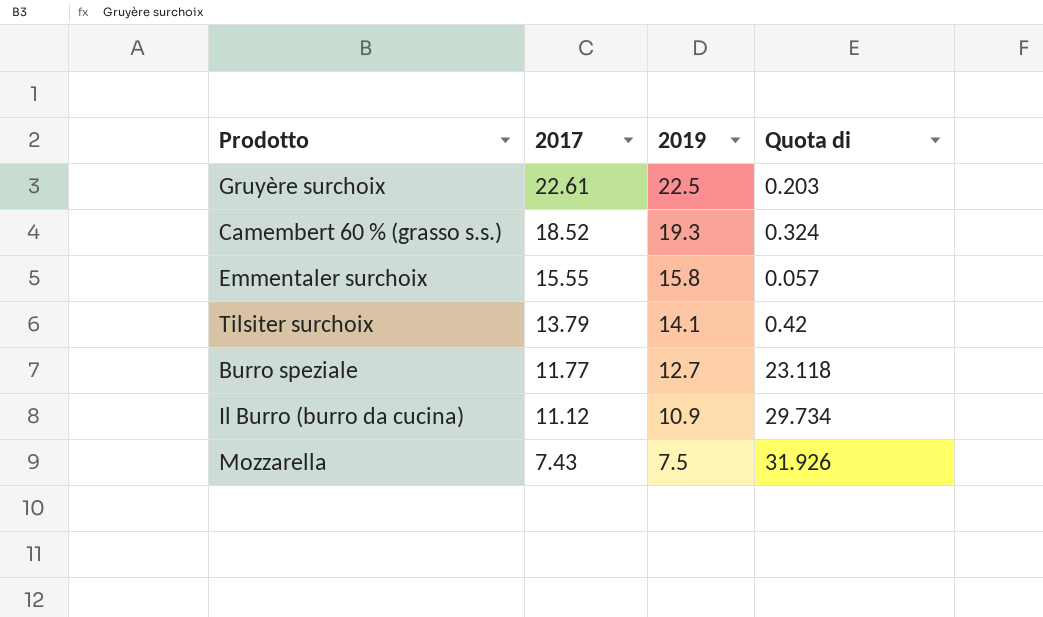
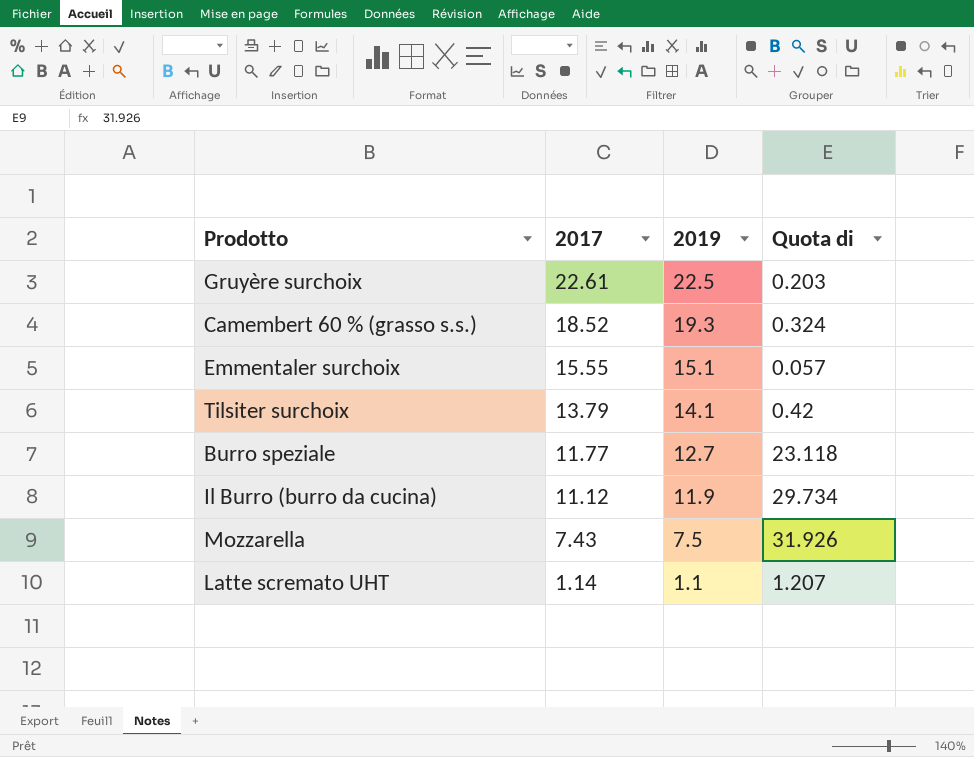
Emmentaler surchoix | 2019: 15.8 -> 15.1
Il Burro (burro da cucina) | 2019: 10.9 -> 11.9
row Latte scremato UHT: none -> 1.14 | 1.1 | 1.207

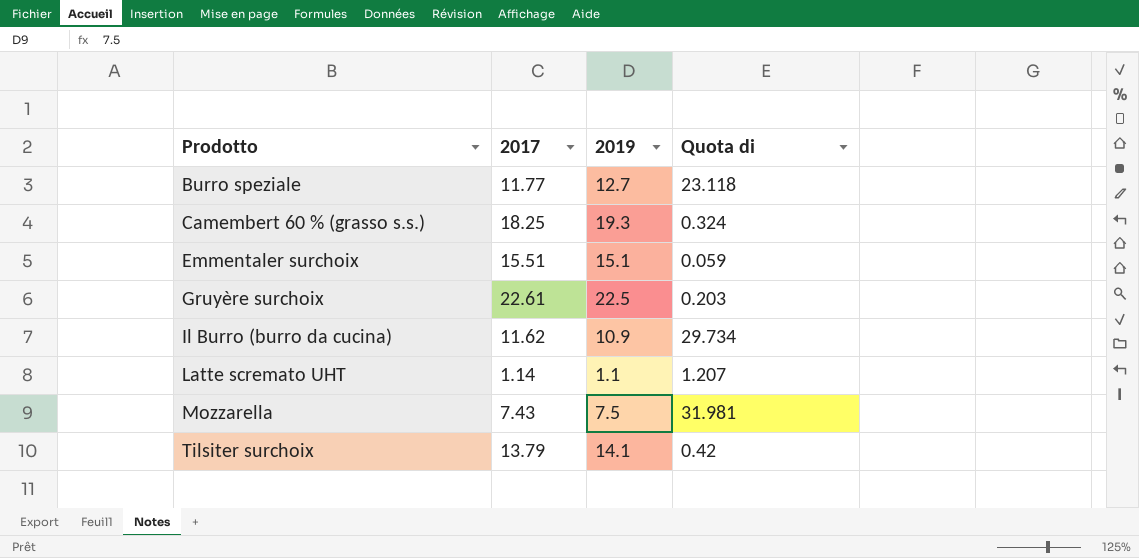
row order: 2017 descending -> Prodotto ascending
Camembert 60 % (grasso s.s.) | 2017: 18.52 -> 18.25
Emmentaler surchoix | 2017: 15.55 -> 15.51
Emmentaler surchoix | Quota di: 0.057 -> 0.059
Il Burro (burro da cucina) | 2017: 11.12 -> 11.62
Il Burro (burro da cucina) | 2019: 11.9 -> 10.9
Mozzarella | Quota di: 31.926 -> 31.981

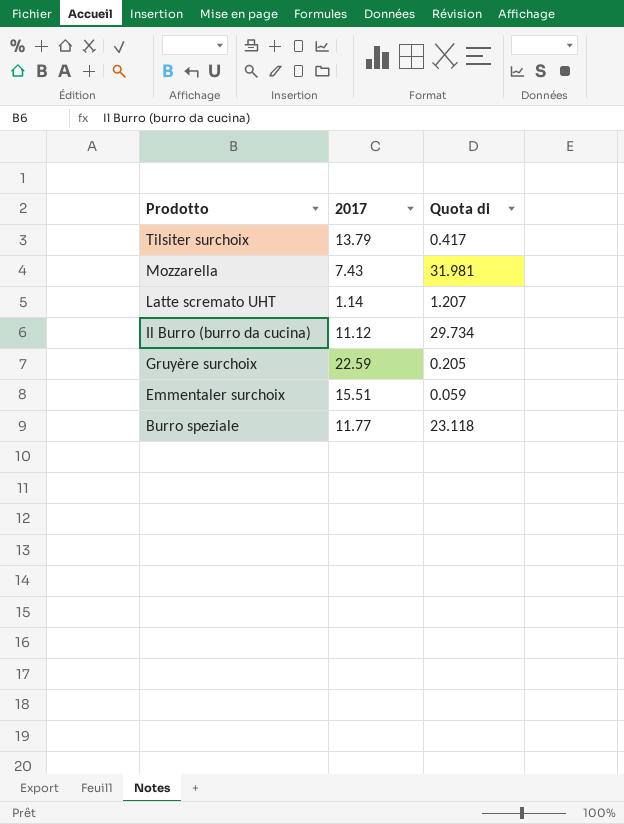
row order: Prodotto ascending -> Prodotto descending
column 2019 | position: 3 -> none
row Camembert 60 % (grasso s.s.): 18.25 | 19.3 | 0.324 -> none
Tilsiter surchoix | Quota di: 0.42 -> 0.417
Il Burro (burro da cucina) | 2017: 11.62 -> 11.12
Gruyère surchoix | 2017: 22.61 -> 22.59
Gruyère surchoix | Quota di: 0.203 -> 0.205

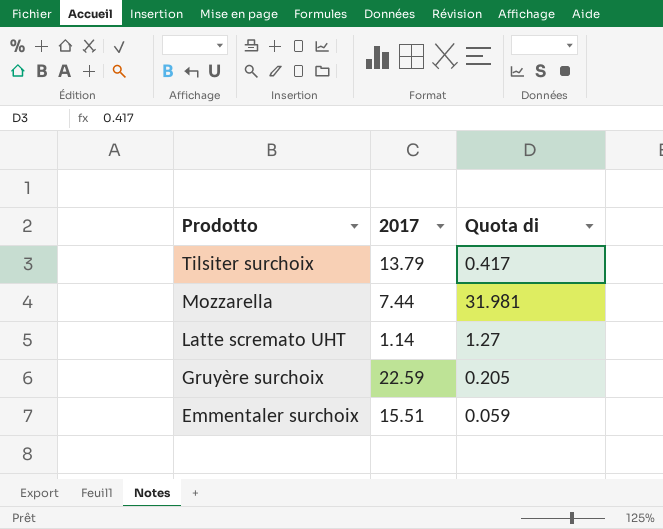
row Il Burro (burro da cucina): 11.12 | 29.734 -> none
row Burro speziale: 11.77 | 23.118 -> none
Mozzarella | 2017: 7.43 -> 7.44
Latte scremato UHT | Quota di: 1.207 -> 1.27

